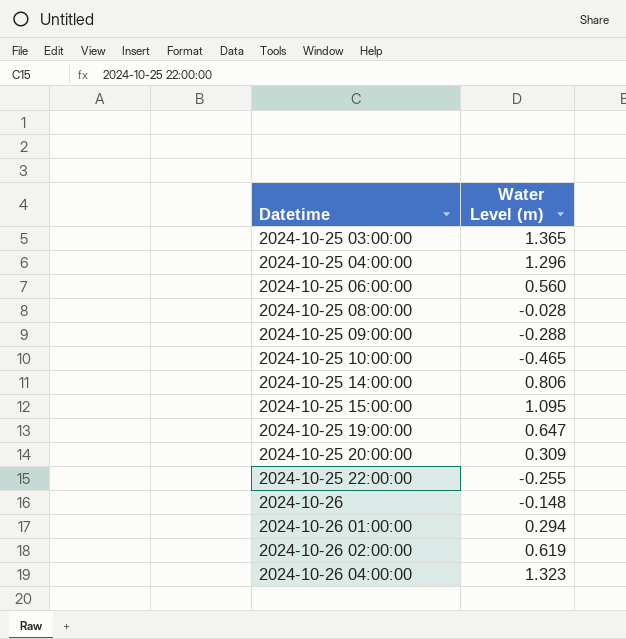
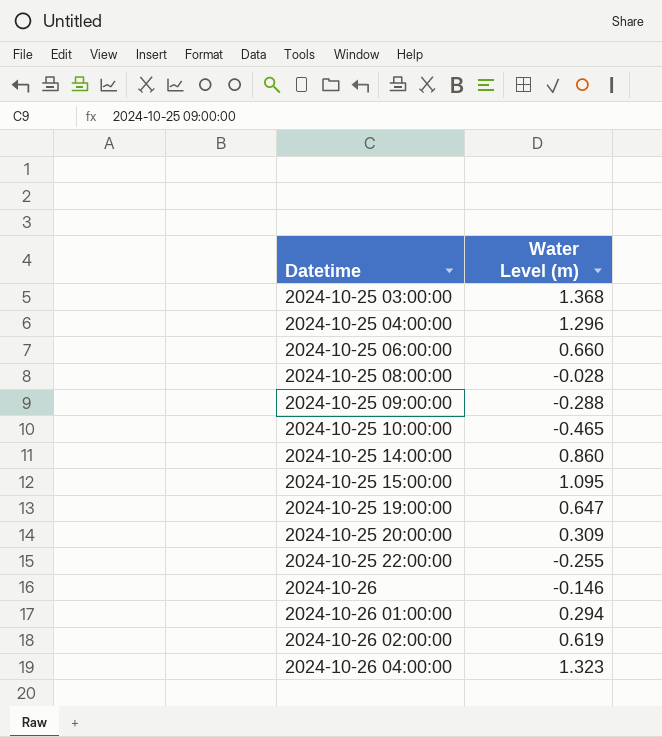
2024-10-25 03:00:00 | Water Level (m): 1.365 -> 1.368
2024-10-25 06:00:00 | Water Level (m): 0.560 -> 0.660
2024-10-25 14:00:00 | Water Level (m): 0.806 -> 0.860
2024-10-26 | Water Level (m): -0.148 -> -0.146

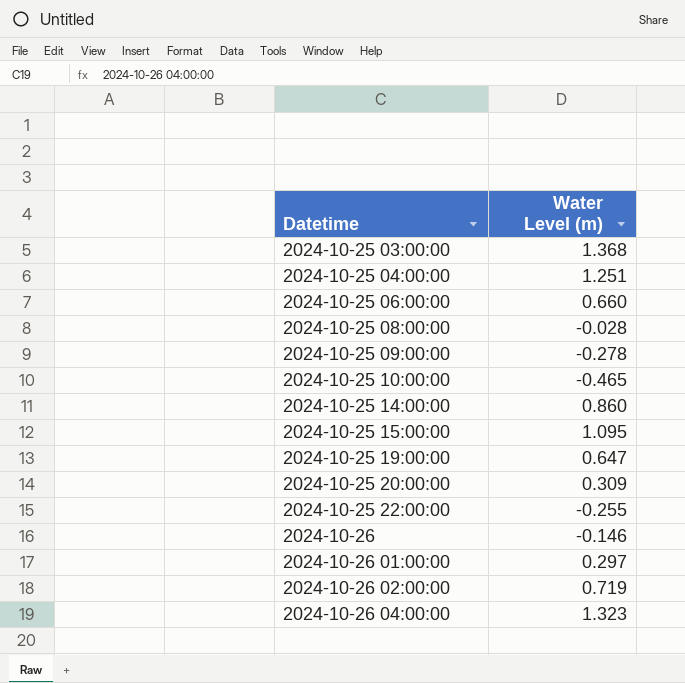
2024-10-25 04:00:00 | Water Level (m): 1.296 -> 1.251
2024-10-25 09:00:00 | Water Level (m): -0.288 -> -0.278
2024-10-26 01:00:00 | Water Level (m): 0.294 -> 0.297
2024-10-26 02:00:00 | Water Level (m): 0.619 -> 0.719

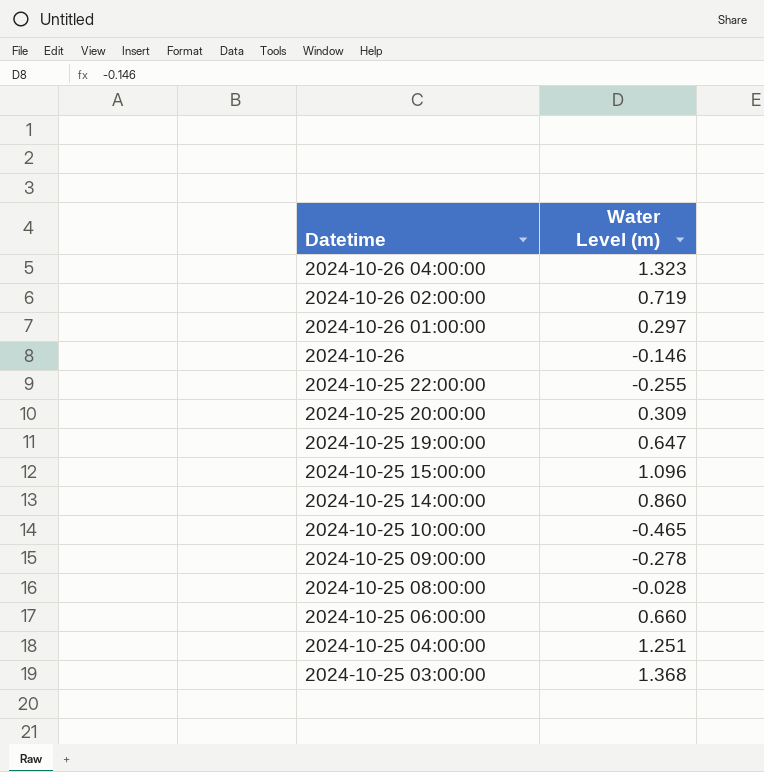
row order: Datetime ascending -> Datetime descending
2024-10-25 15:00:00 | Water Level (m): 1.095 -> 1.096

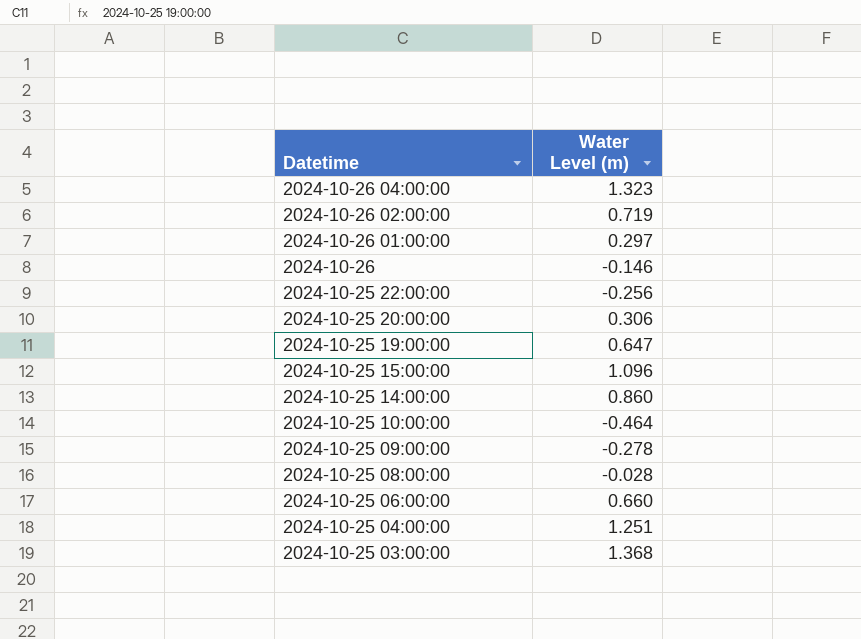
2024-10-25 22:00:00 | Water Level (m): -0.255 -> -0.256
2024-10-25 20:00:00 | Water Level (m): 0.309 -> 0.306
2024-10-25 10:00:00 | Water Level (m): -0.465 -> -0.464

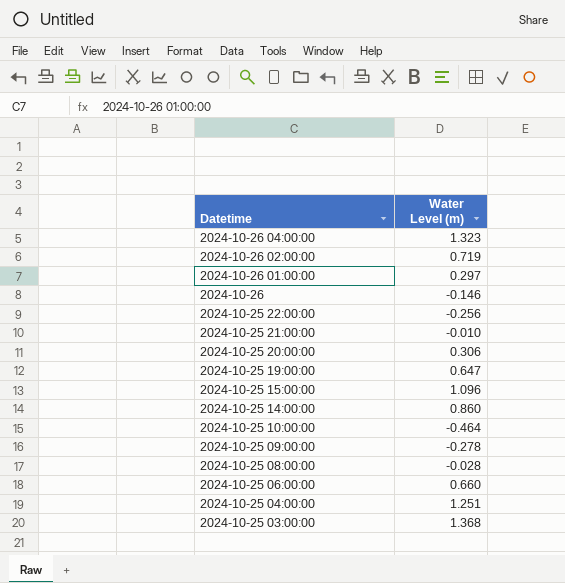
row 2024-10-25 21:00:00: none -> -0.010

